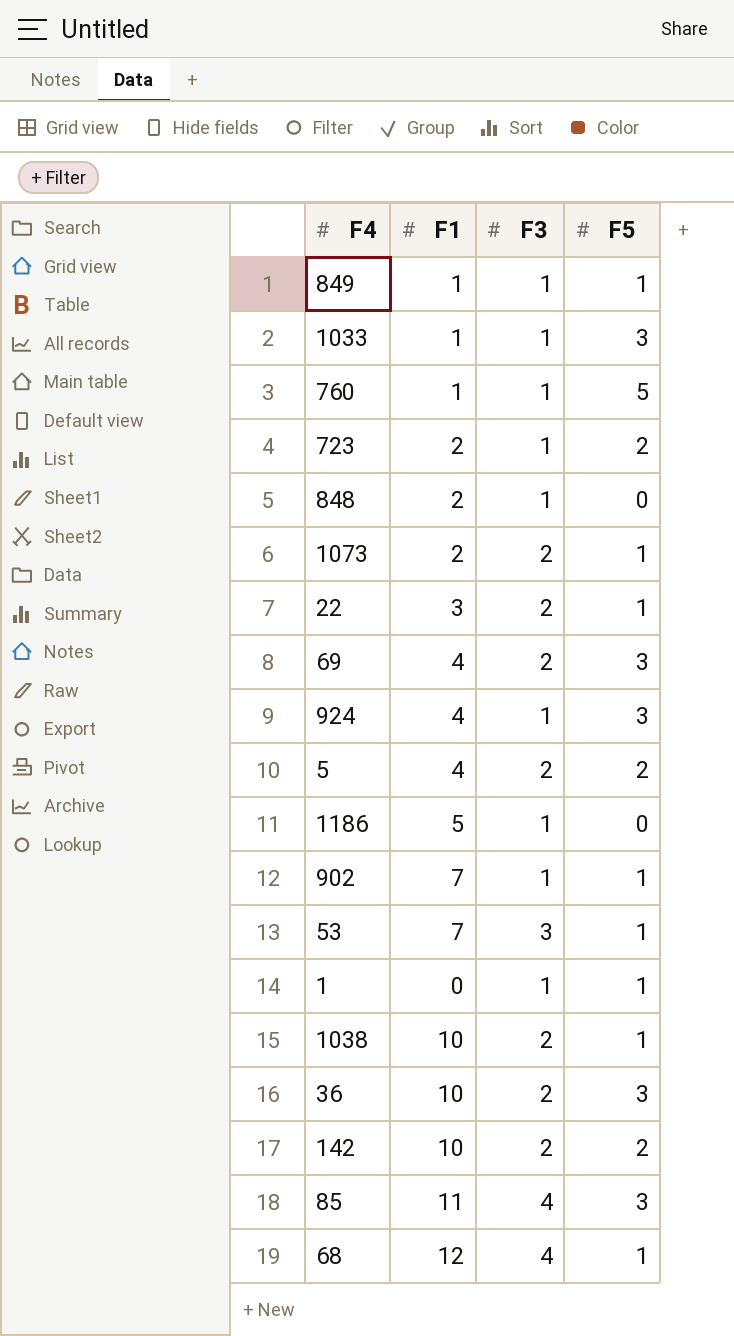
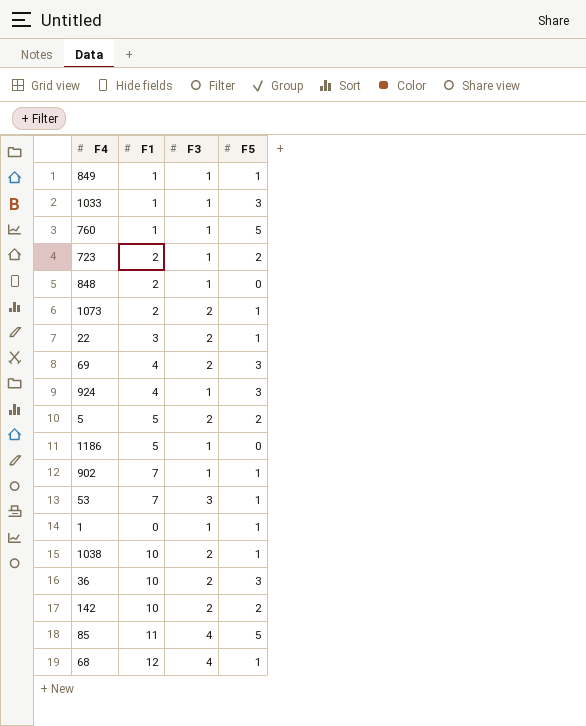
5 | F1: 4 -> 5
85 | F5: 3 -> 5

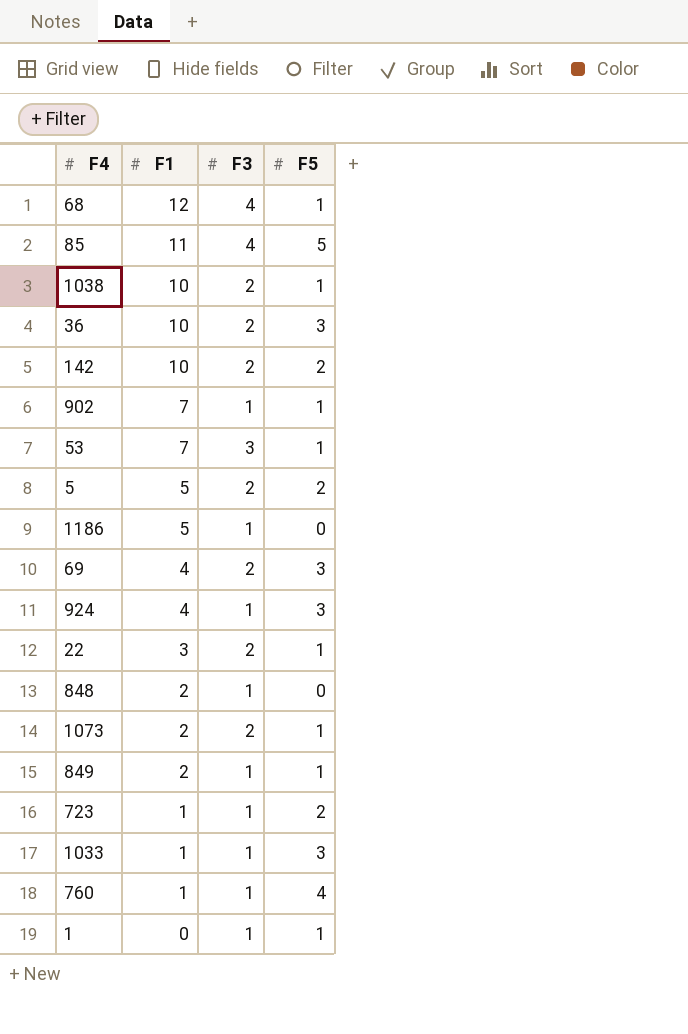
row order: none -> F1 descending
849 | F1: 1 -> 2
723 | F1: 2 -> 1
760 | F5: 5 -> 4

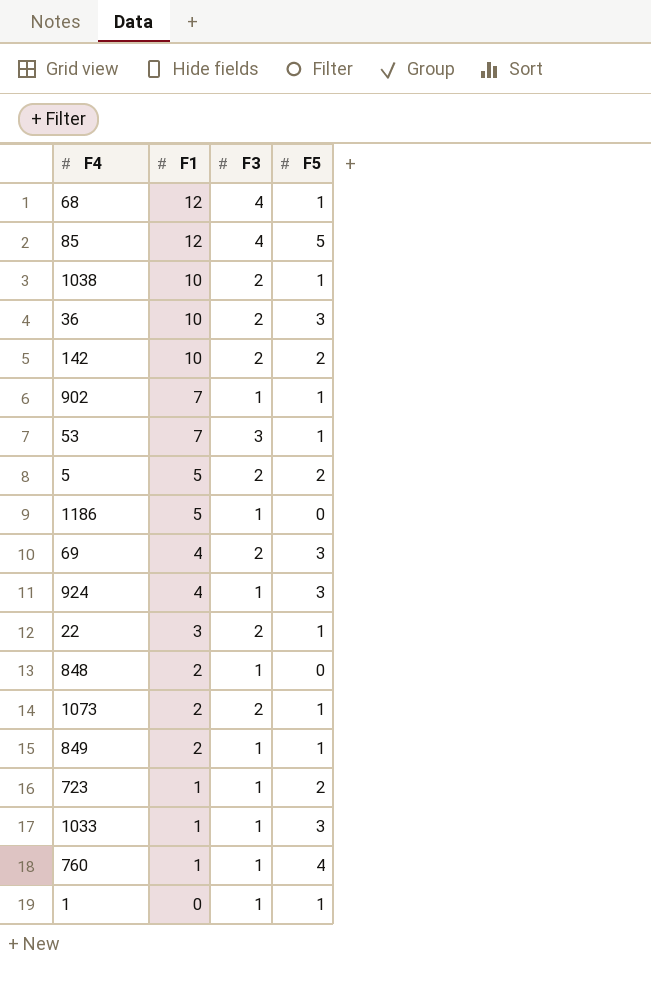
85 | F1: 11 -> 12

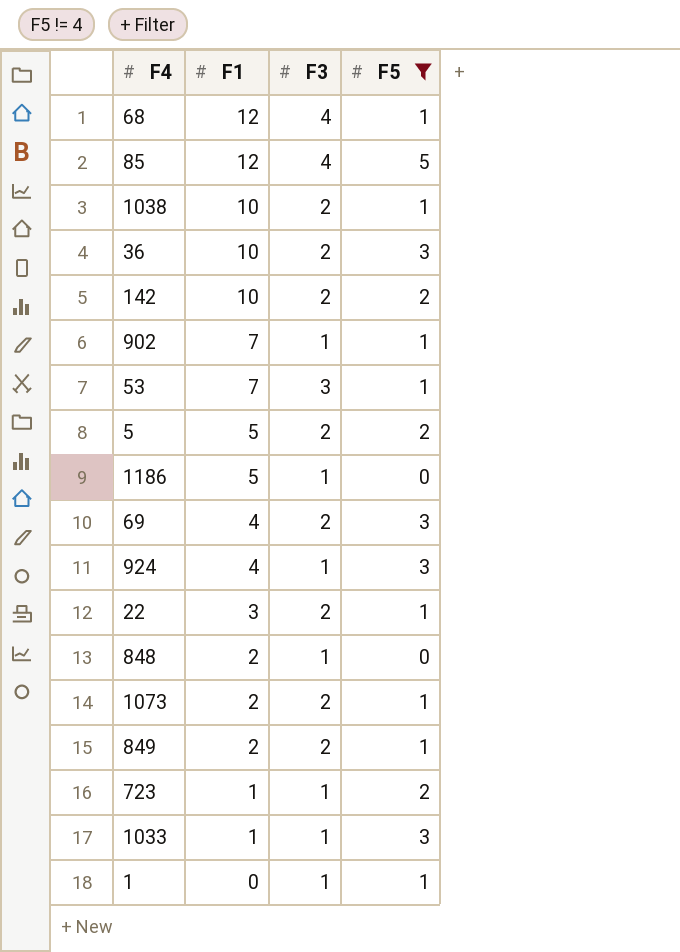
filter: none -> F5 != 4
849 | F3: 1 -> 2

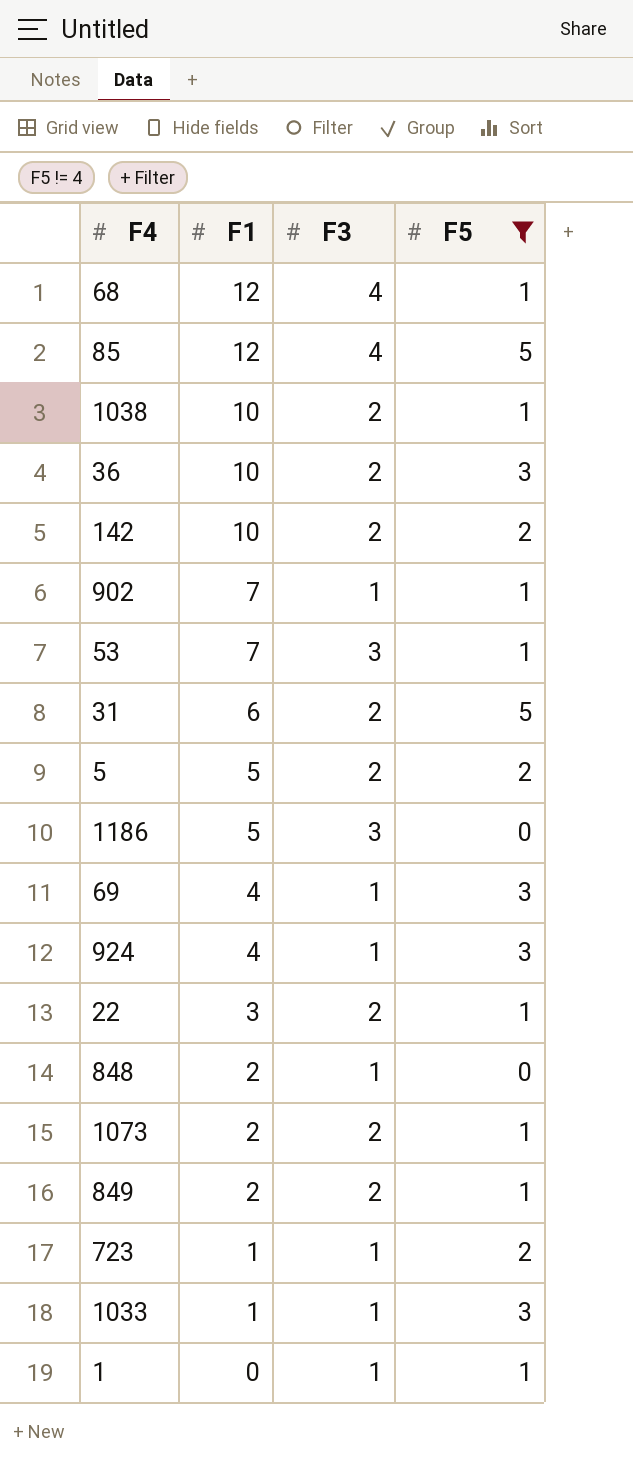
row 31: none -> 6 | 2 | 5
1186 | F3: 1 -> 3
69 | F3: 2 -> 1

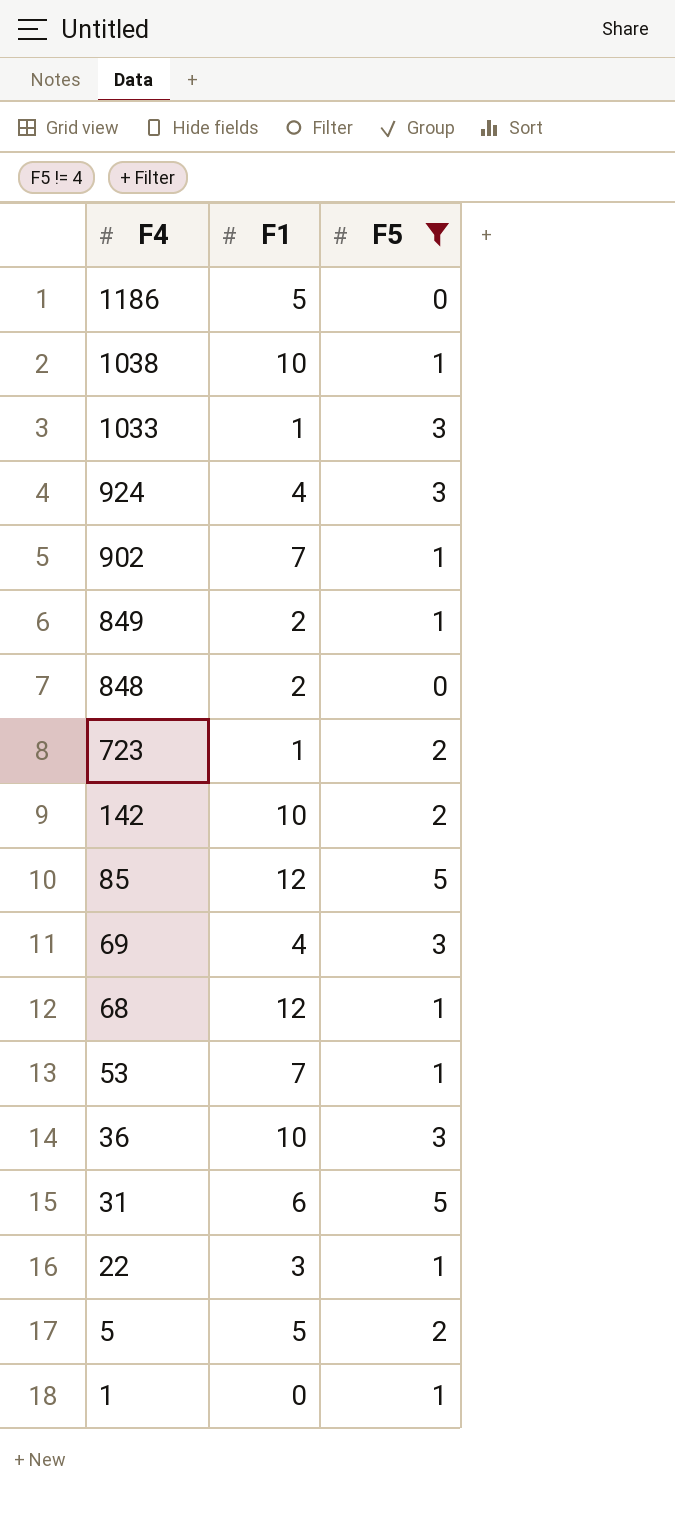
row order: F1 descending -> F4 descending
column F3 | position: 3 -> none
row 1073: 2 | 2 | 1 -> none

